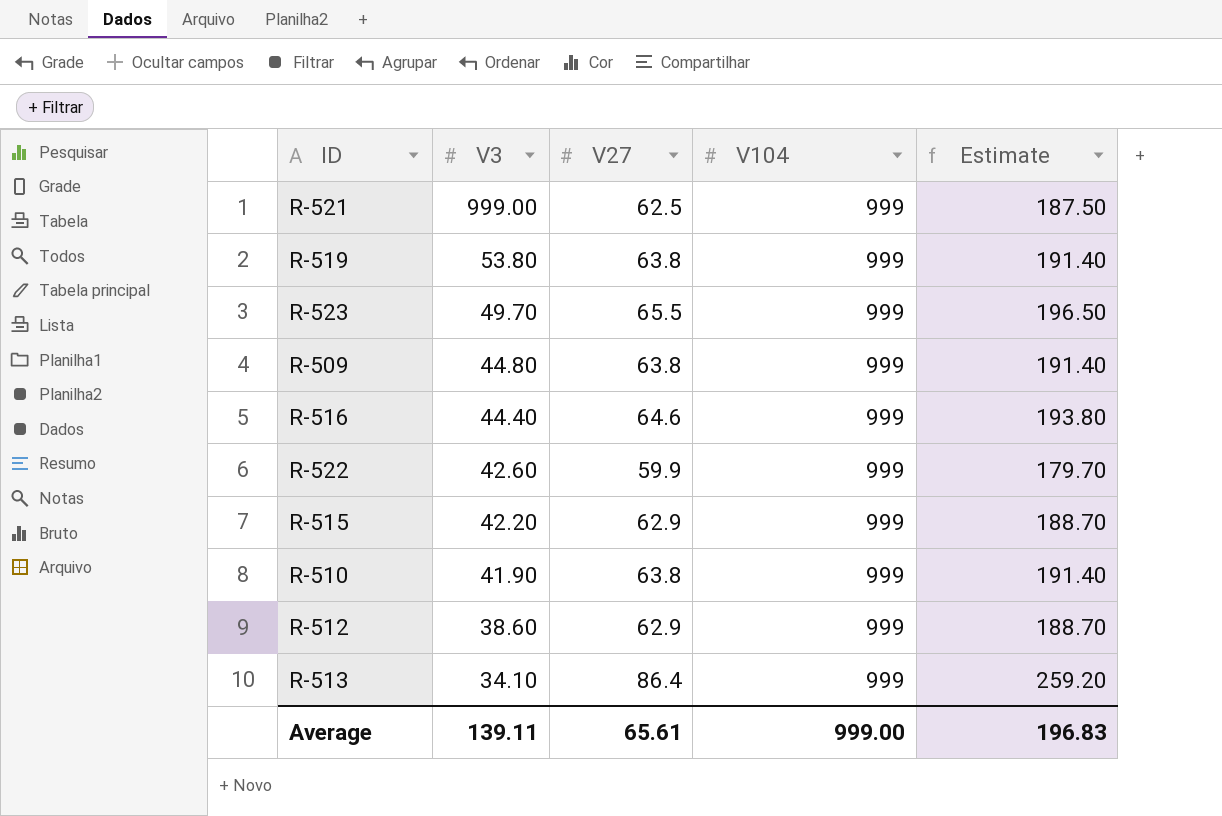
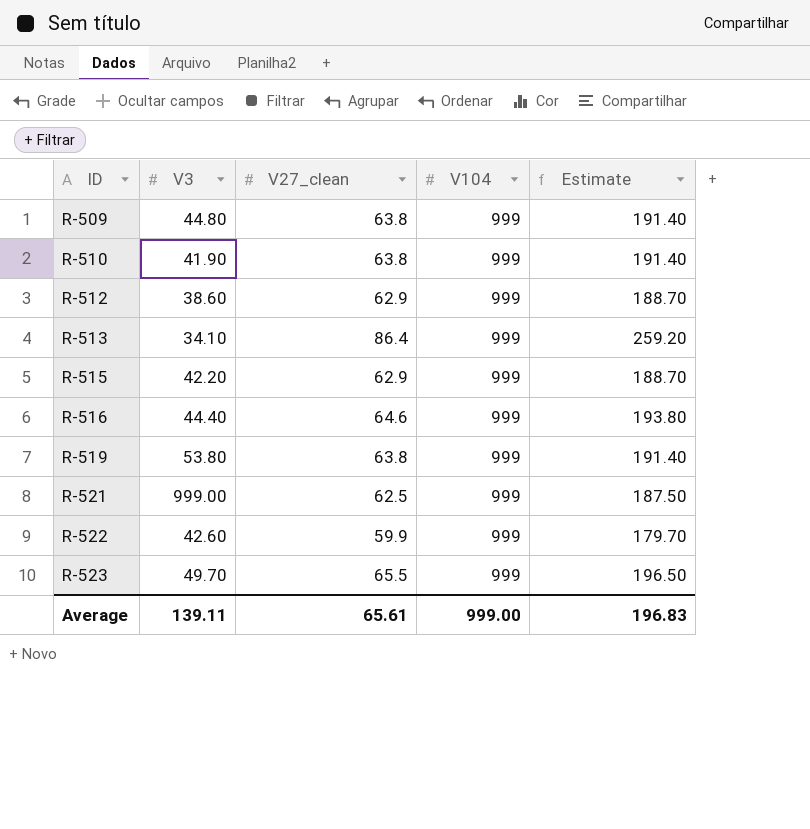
row order: V3 descending -> ID ascending
column name: V27 -> V27_clean

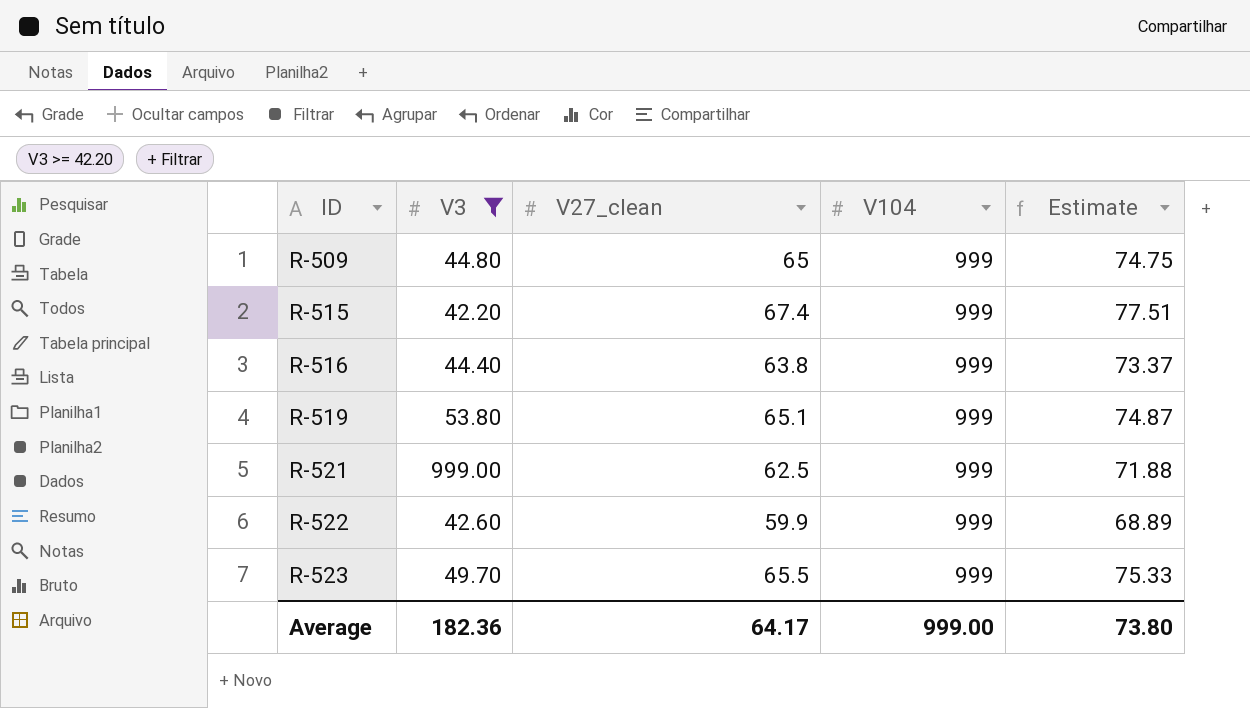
filter: none -> V3 >= 42.20
column Estimate | formula: [V27_clean] * 3 -> [V27_clean] * 1.15
R-509 | V27_clean: 63.8 -> 65
R-515 | V27_clean: 62.9 -> 67.4
R-516 | V27_clean: 64.6 -> 63.8
R-519 | V27_clean: 63.8 -> 65.1
Average | V3: 139.11 -> 182.36
Average | V27_clean: 65.61 -> 64.17
Average | Estimate: 196.83 -> 73.80

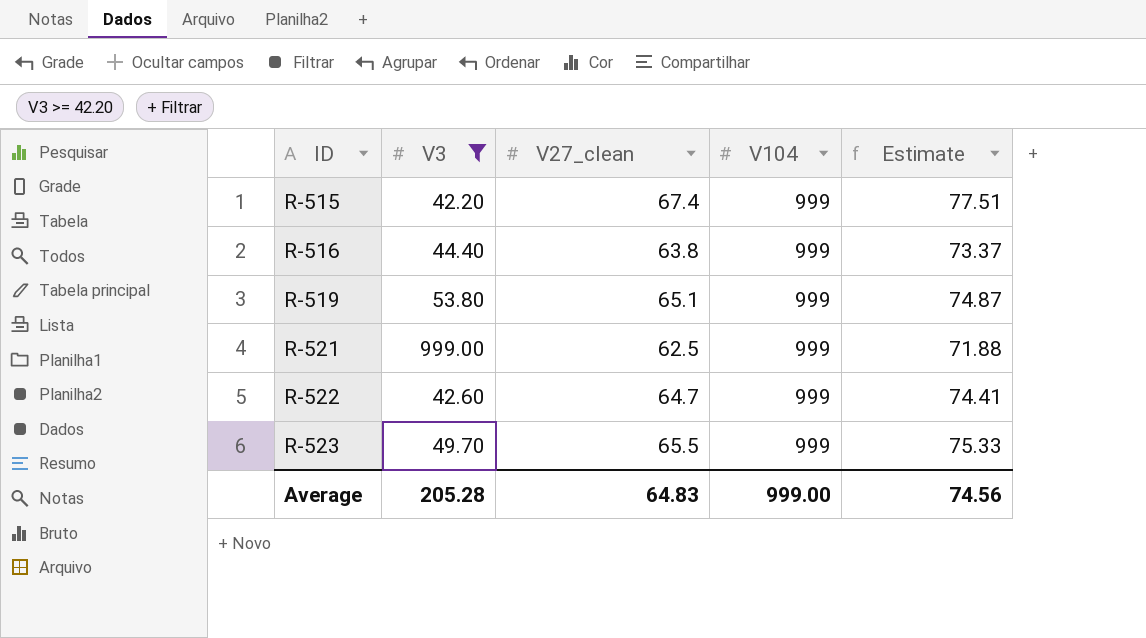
row R-509: 44.80 | 65 | 999 | 74.75 -> none
R-522 | V27_clean: 59.9 -> 64.7
R-522 | Estimate: 68.89 -> 74.41
Average | V3: 182.36 -> 205.28
Average | V27_clean: 64.17 -> 64.83
Average | Estimate: 73.80 -> 74.56

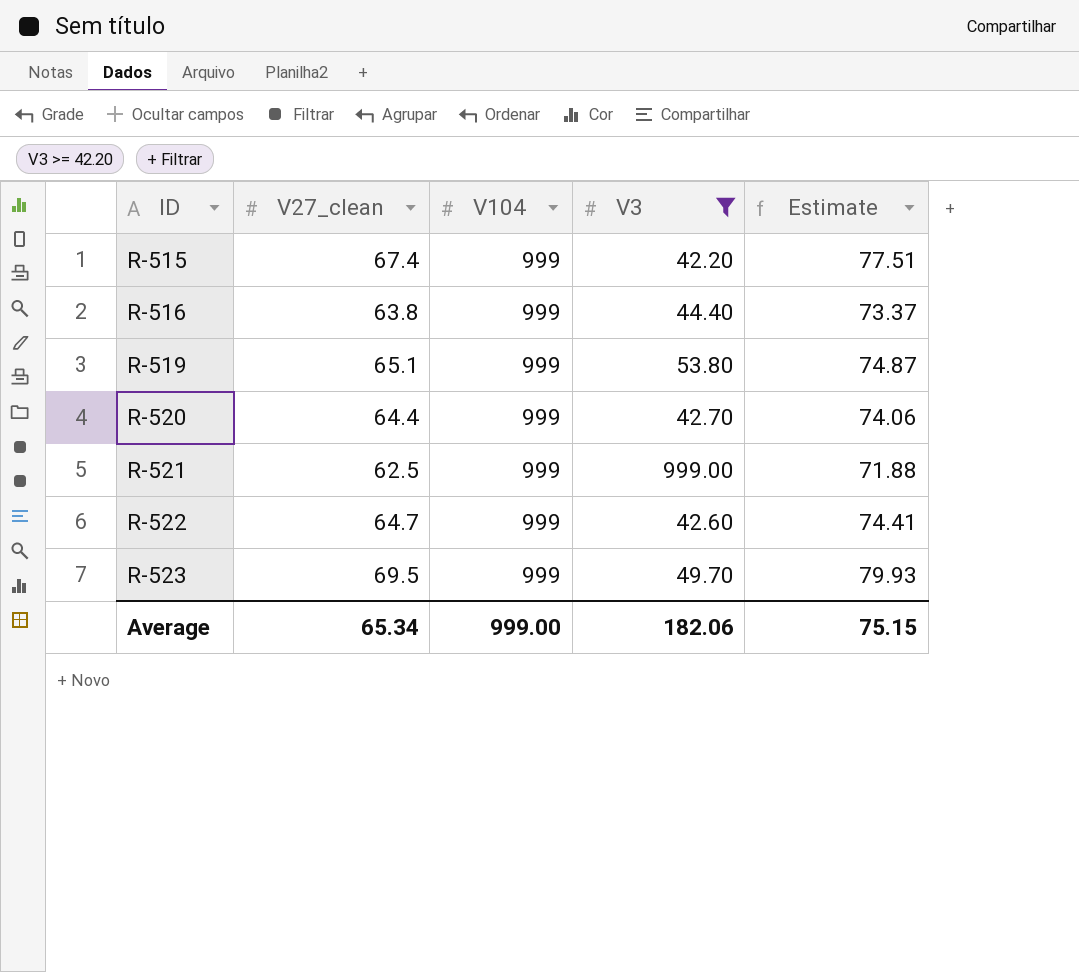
column V3 | position: 2 -> 4
row R-520: none -> 64.4 | 999 | 42.70 | 74.06
R-523 | V27_clean: 65.5 -> 69.5
R-523 | Estimate: 75.33 -> 79.93
Average | V27_clean: 64.83 -> 65.34
Average | V3: 205.28 -> 182.06
Average | Estimate: 74.56 -> 75.15

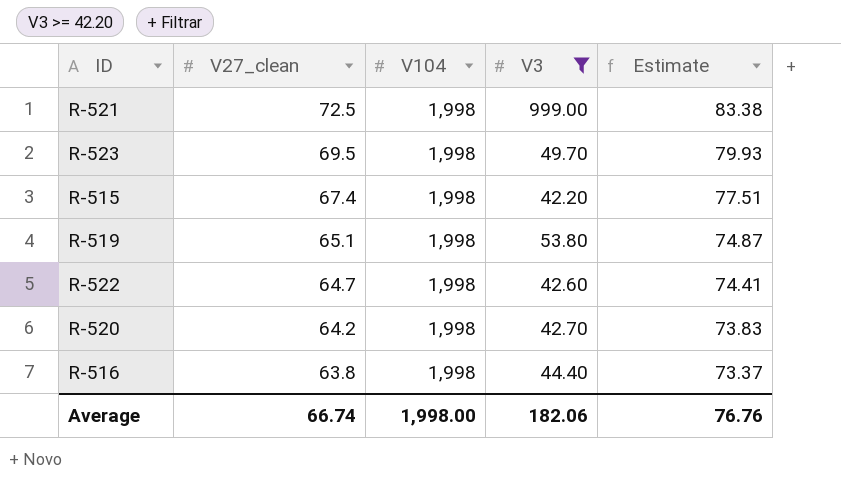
row order: ID ascending -> V27_clean descending
R-521 | V27_clean: 62.5 -> 72.5
R-521 | V104: 999 -> 1,998
R-521 | Estimate: 71.88 -> 83.38
R-523 | V104: 999 -> 1,998
R-515 | V104: 999 -> 1,998
R-519 | V104: 999 -> 1,998
R-522 | V104: 999 -> 1,998
R-520 | V27_clean: 64.4 -> 64.2
R-520 | V104: 999 -> 1,998
R-520 | Estimate: 74.06 -> 73.83
R-516 | V104: 999 -> 1,998
Average | V27_clean: 65.34 -> 66.74
Average | V104: 999.00 -> 1,998.00
Average | Estimate: 75.15 -> 76.76

